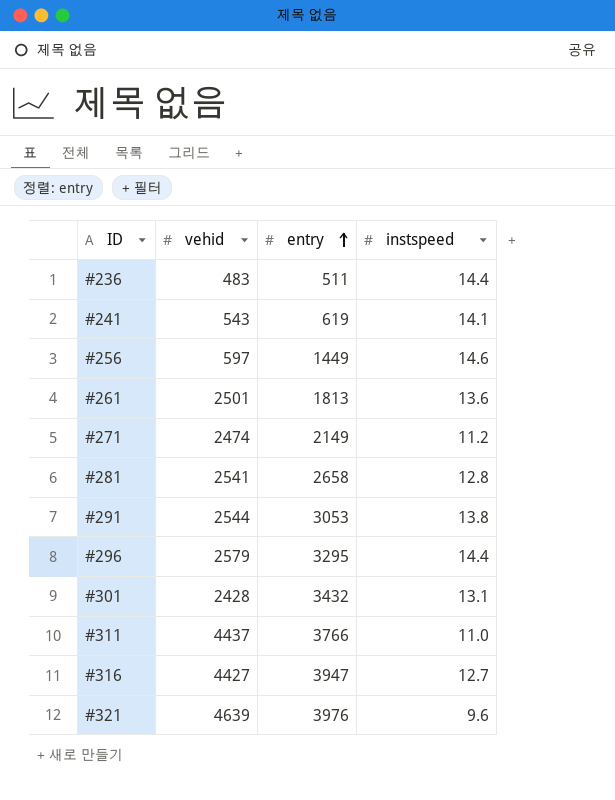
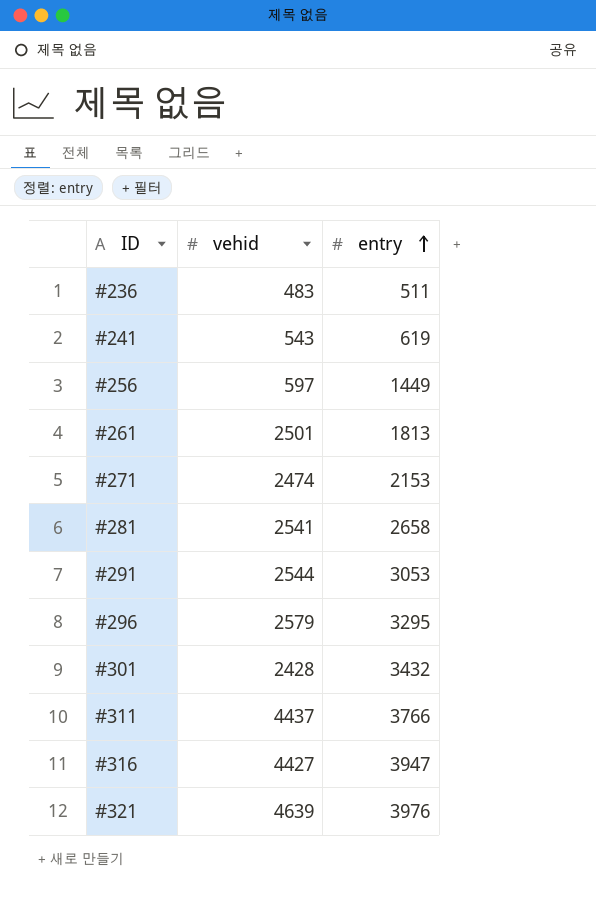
column instspeed | position: 4 -> none
#271 | entry: 2149 -> 2153

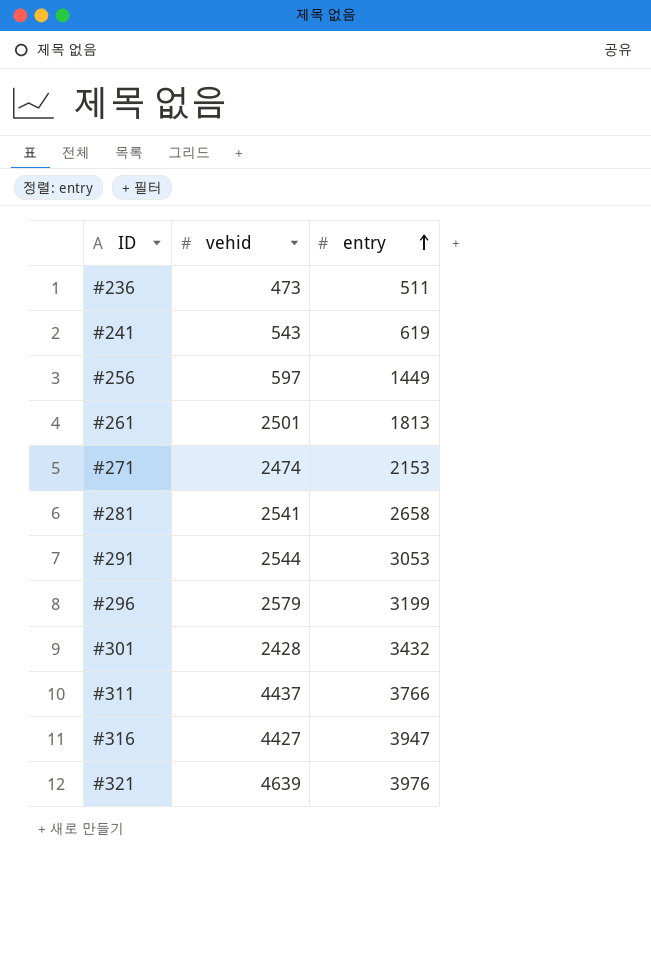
#236 | vehid: 483 -> 473
#296 | entry: 3295 -> 3199

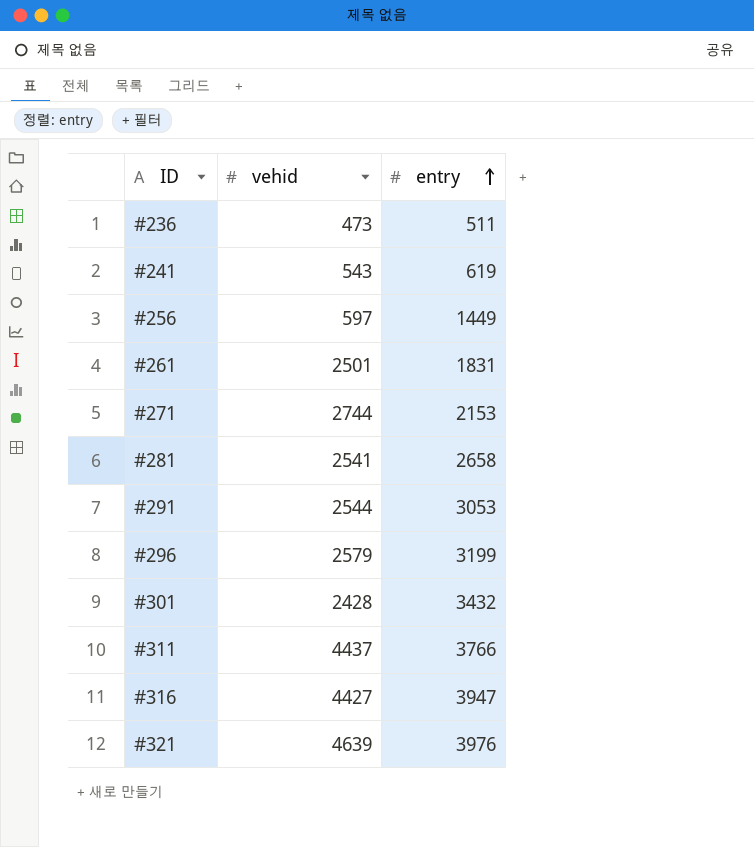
#261 | entry: 1813 -> 1831
#271 | vehid: 2474 -> 2744

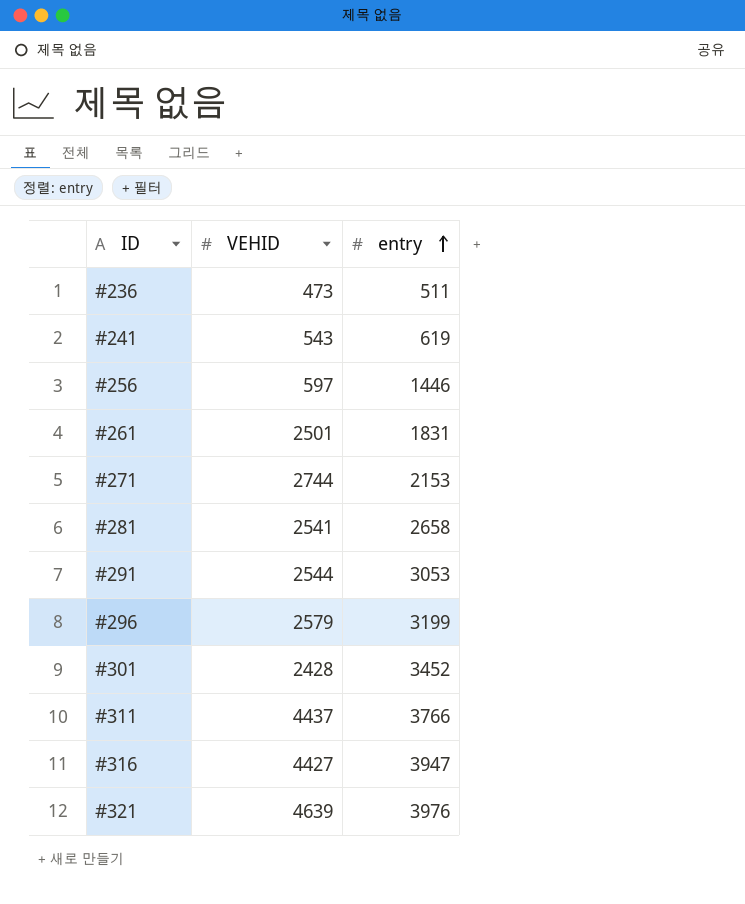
column name: vehid -> VEHID
#256 | entry: 1449 -> 1446
#301 | entry: 3432 -> 3452

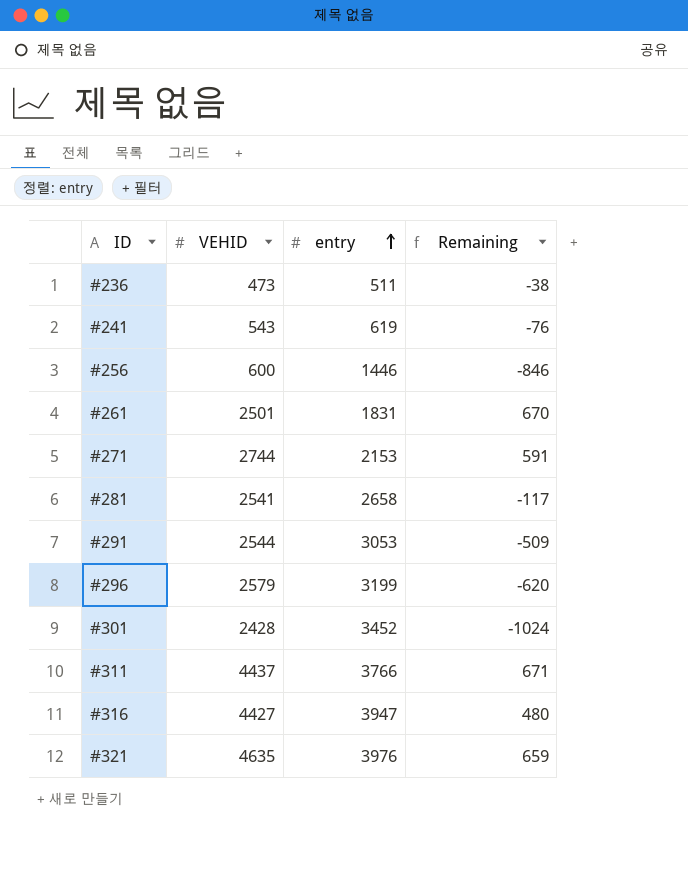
column Remaining | formula: none -> [VEHID] - [entry]
#256 | VEHID: 597 -> 600
#321 | VEHID: 4639 -> 4635

